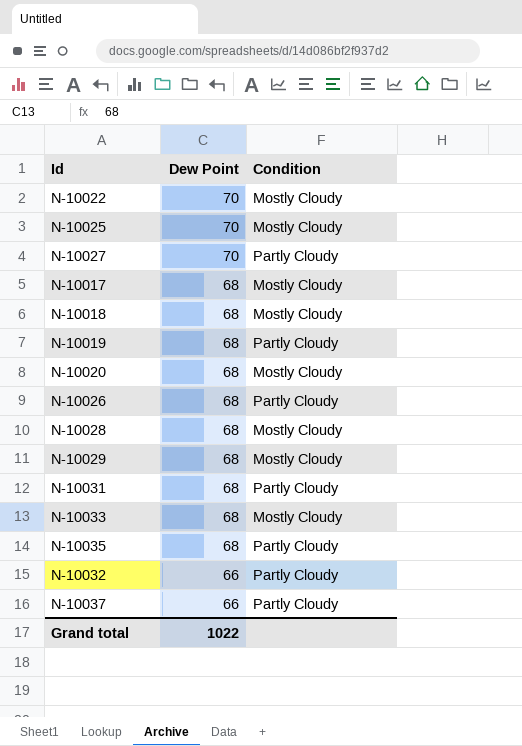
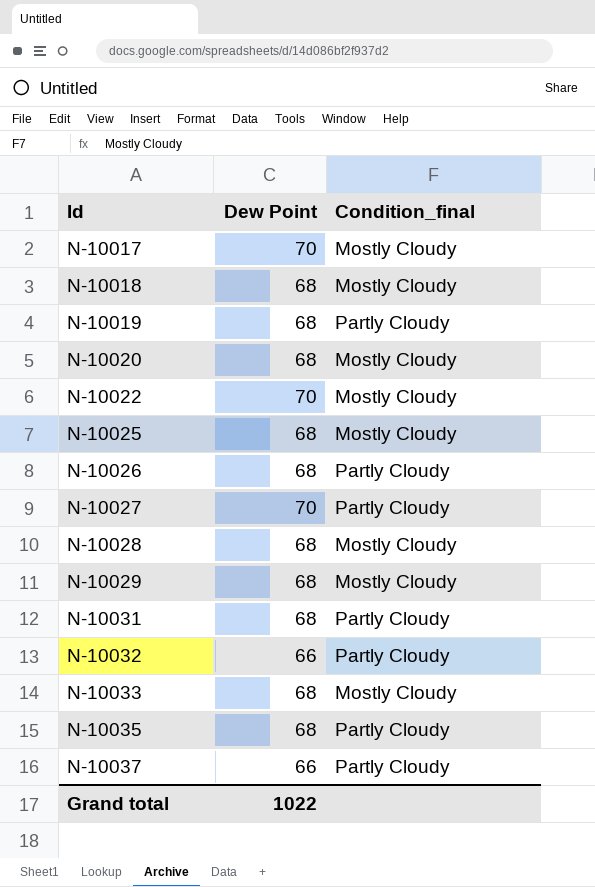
row order: Dew Point descending -> Id ascending
column name: Condition -> Condition_final
N-10017 | Dew Point: 68 -> 70
N-10025 | Dew Point: 70 -> 68

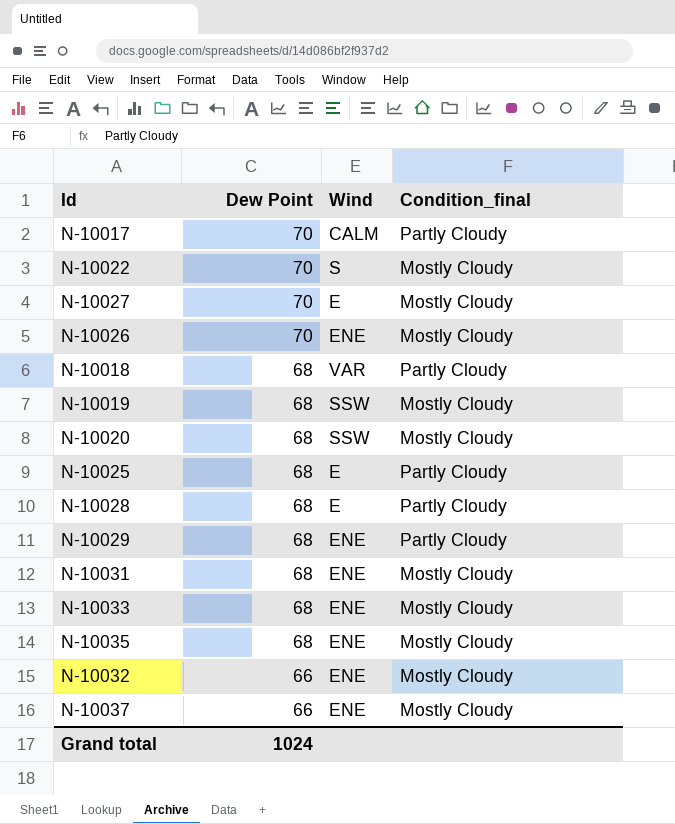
row order: Id ascending -> Dew Point descending
column Wind | position: none -> 3
N-10017 | Condition_final: Mostly Cloudy -> Partly Cloudy
N-10027 | Condition_final: Partly Cloudy -> Mostly Cloudy
N-10026 | Dew Point: 68 -> 70
N-10026 | Condition_final: Partly Cloudy -> Mostly Cloudy
N-10018 | Condition_final: Mostly Cloudy -> Partly Cloudy
N-10019 | Condition_final: Partly Cloudy -> Mostly Cloudy
N-10025 | Condition_final: Mostly Cloudy -> Partly Cloudy
N-10028 | Condition_final: Mostly Cloudy -> Partly Cloudy
N-10029 | Condition_final: Mostly Cloudy -> Partly Cloudy
N-10031 | Condition_final: Partly Cloudy -> Mostly Cloudy
N-10035 | Condition_final: Partly Cloudy -> Mostly Cloudy
N-10032 | Condition_final: Partly Cloudy -> Mostly Cloudy
N-10037 | Condition_final: Partly Cloudy -> Mostly Cloudy
Grand total | Dew Point: 1022 -> 1024

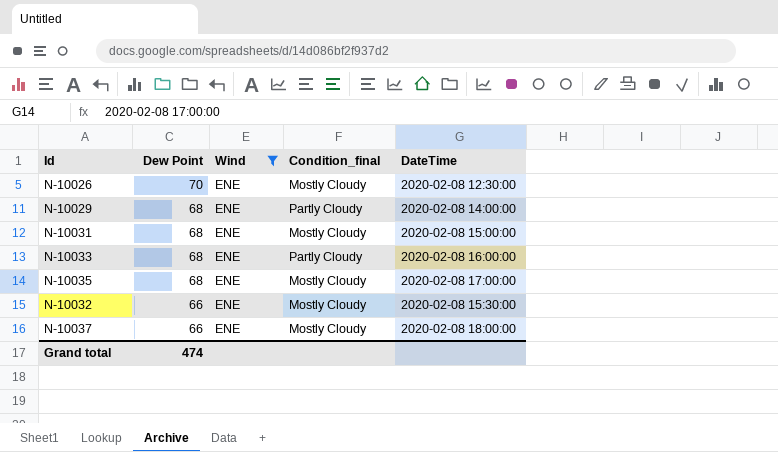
filter: none -> Wind = ENE
column DateTime | position: none -> 5
N-10033 | Condition_final: Mostly Cloudy -> Partly Cloudy
Grand total | Dew Point: 1024 -> 474

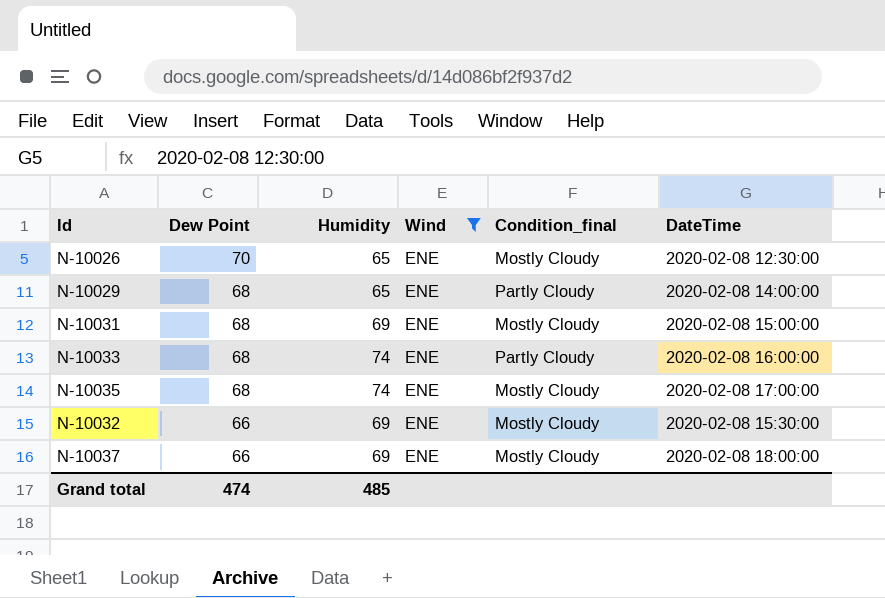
column Humidity | position: none -> 3

